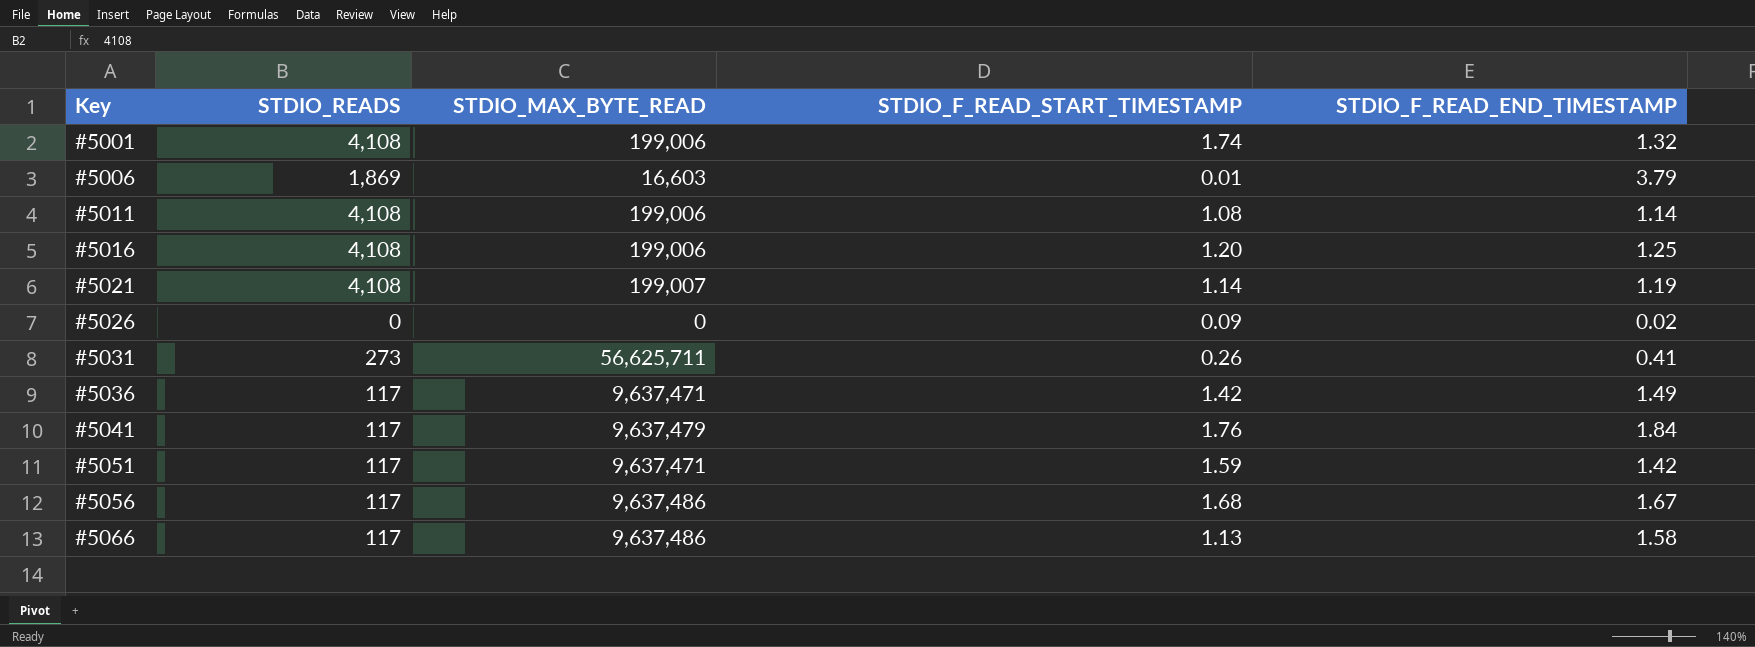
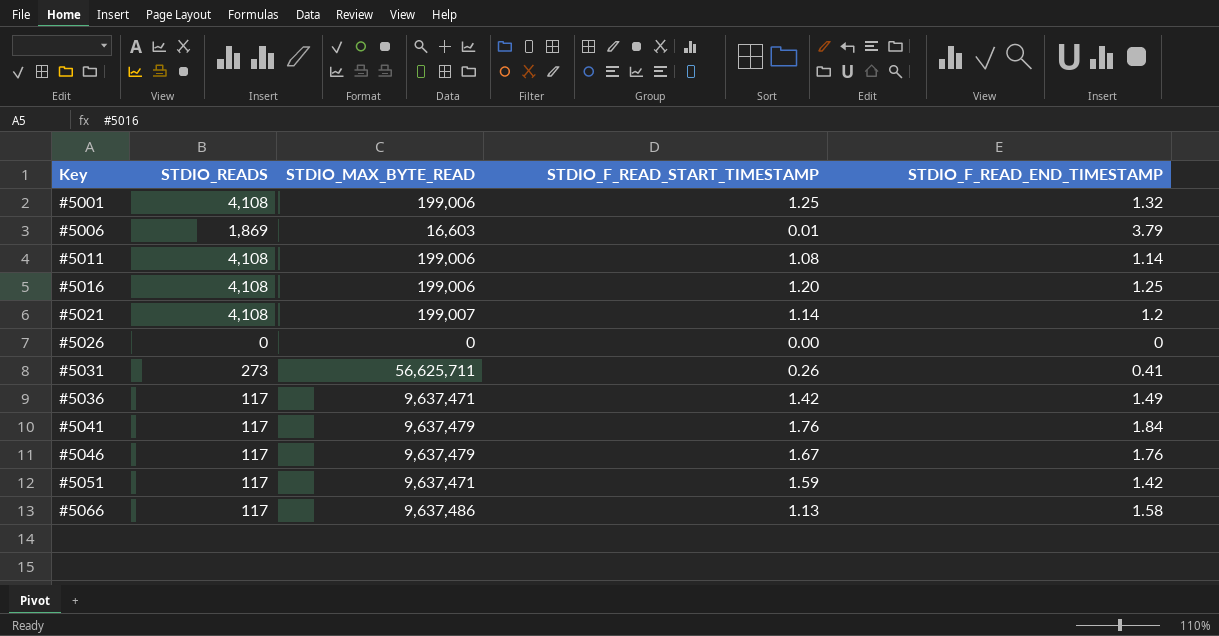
row #5056: 117 | 9,637,486 | 1.68 | 1.67 -> none
#5001 | STDIO_F_READ_START_TIMESTAMP: 1.74 -> 1.25
#5021 | STDIO_F_READ_END_TIMESTAMP: 1.19 -> 1.2
#5026 | STDIO_F_READ_START_TIMESTAMP: 0.09 -> 0.00
#5026 | STDIO_F_READ_END_TIMESTAMP: 0.02 -> 0
row #5046: none -> 117 | 9,637,479 | 1.67 | 1.76

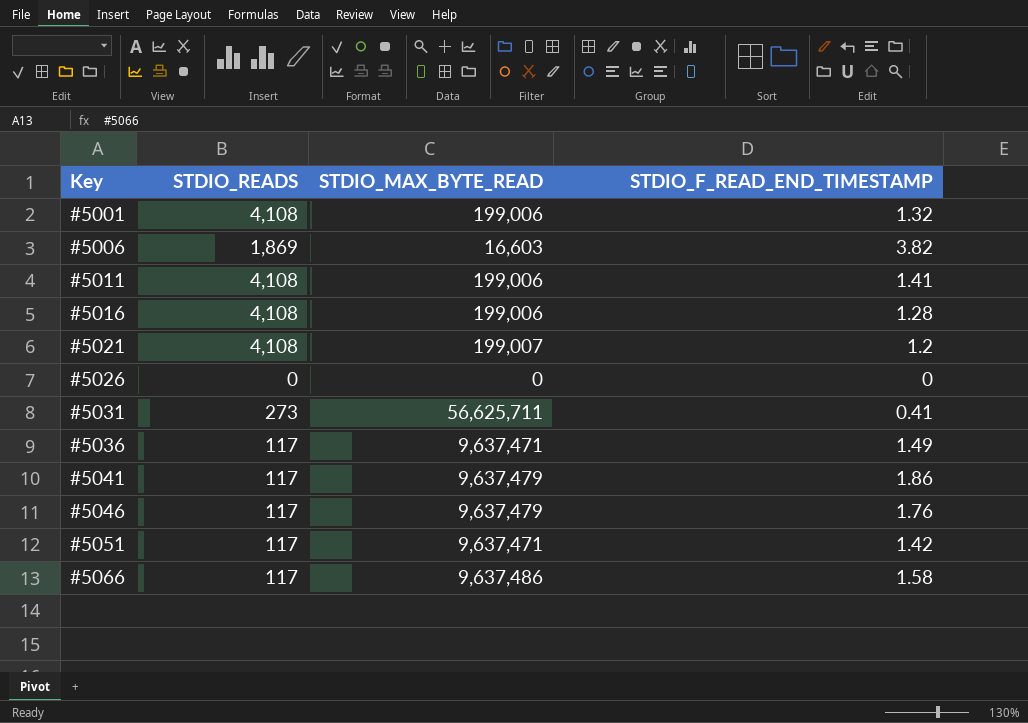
column STDIO_F_READ_START_TIMESTAMP | position: 4 -> none
#5006 | STDIO_F_READ_END_TIMESTAMP: 3.79 -> 3.82
#5011 | STDIO_F_READ_END_TIMESTAMP: 1.14 -> 1.41
#5016 | STDIO_F_READ_END_TIMESTAMP: 1.25 -> 1.28
#5041 | STDIO_F_READ_END_TIMESTAMP: 1.84 -> 1.86

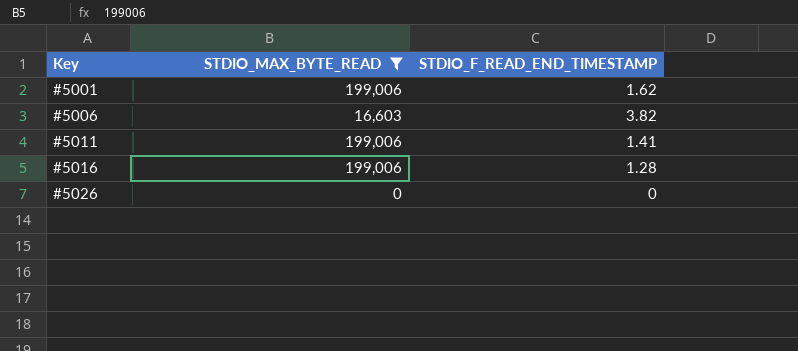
filter: none -> STDIO_MAX_BYTE_READ <= 199,006
column STDIO_READS | position: 2 -> none
#5001 | STDIO_F_READ_END_TIMESTAMP: 1.32 -> 1.62

